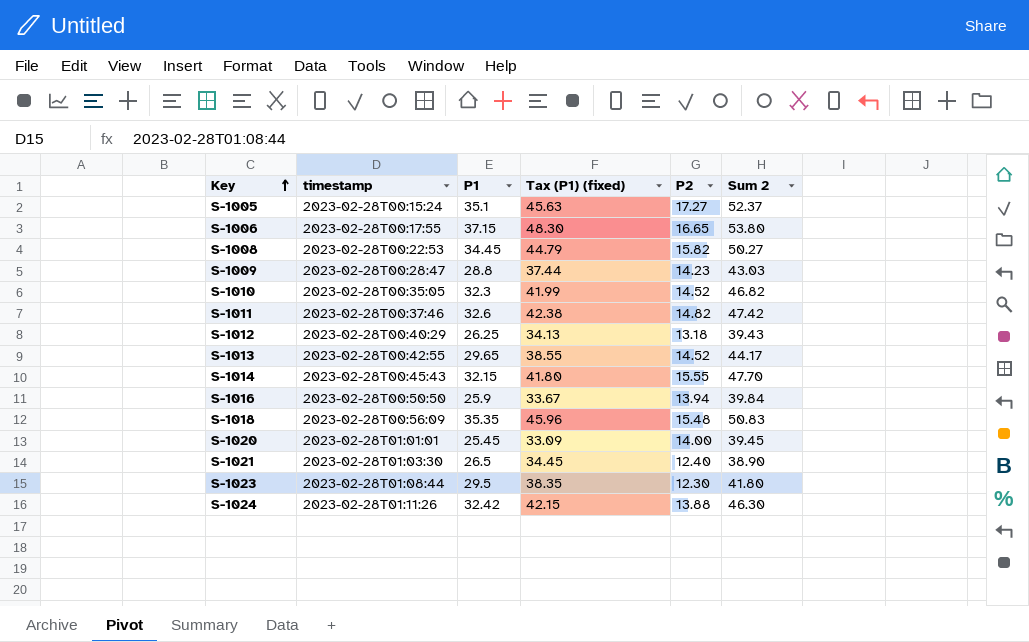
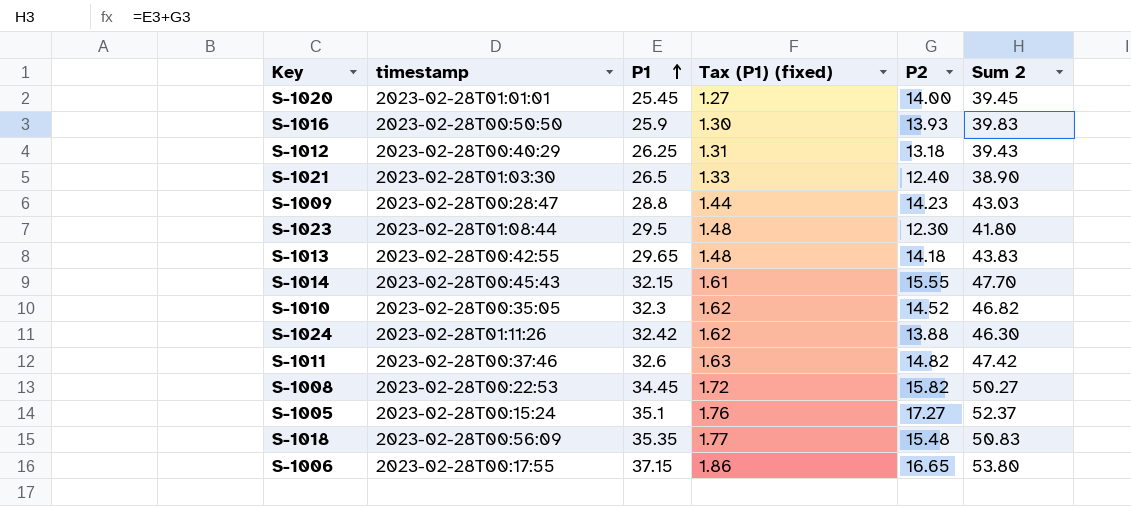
row order: Key ascending -> P1 ascending
column Tax (P1) (fixed) | formula: [P1] * 1.3 -> [P1] * 0.05
S-1016 | P2: 13.94 -> 13.93
S-1016 | Sum 2: 39.84 -> 39.83
S-1013 | P2: 14.52 -> 14.18
S-1013 | Sum 2: 44.17 -> 43.83

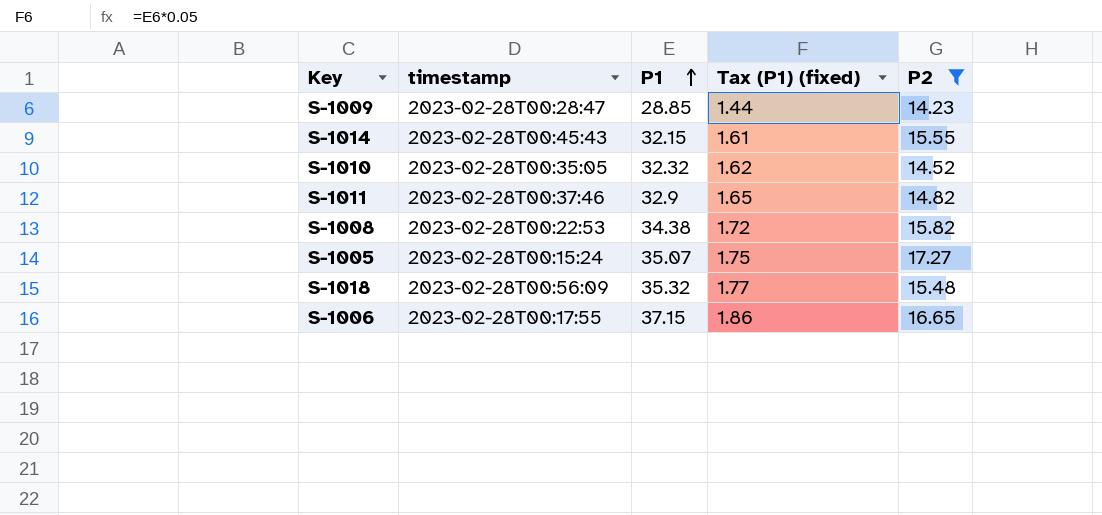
filter: none -> P2 >= 14.23
column Sum 2 | formula: [P1] + [P2] -> none
S-1009 | P1: 28.8 -> 28.85
S-1010 | P1: 32.3 -> 32.32
S-1011 | P1: 32.6 -> 32.9
S-1011 | Tax (P1) (fixed): 1.63 -> 1.65
S-1008 | P1: 34.45 -> 34.38
S-1005 | P1: 35.1 -> 35.07
S-1005 | Tax (P1) (fixed): 1.76 -> 1.75
S-1018 | P1: 35.35 -> 35.32

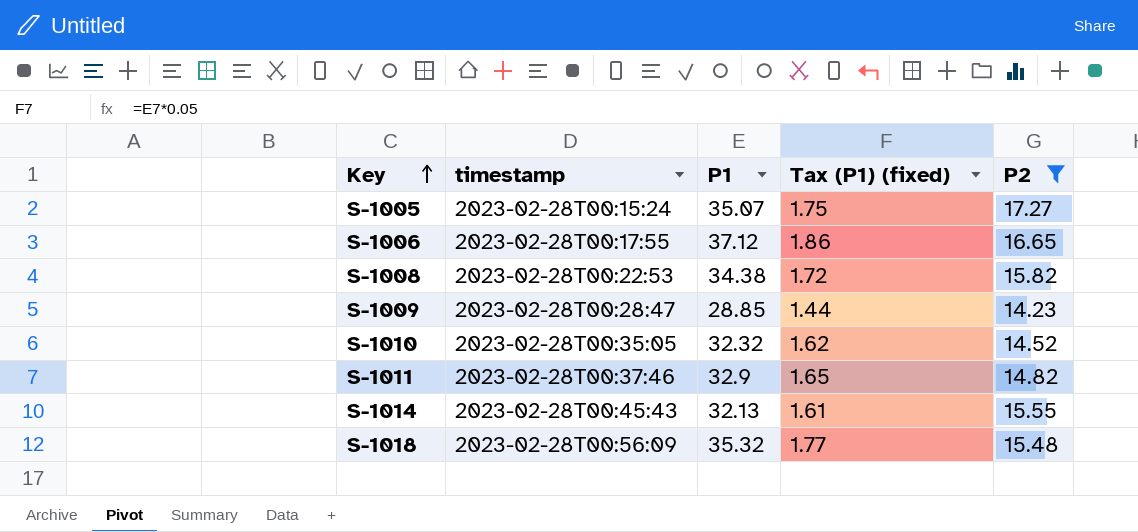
row order: P1 ascending -> Key ascending
S-1006 | P1: 37.15 -> 37.12
S-1014 | P1: 32.15 -> 32.13

